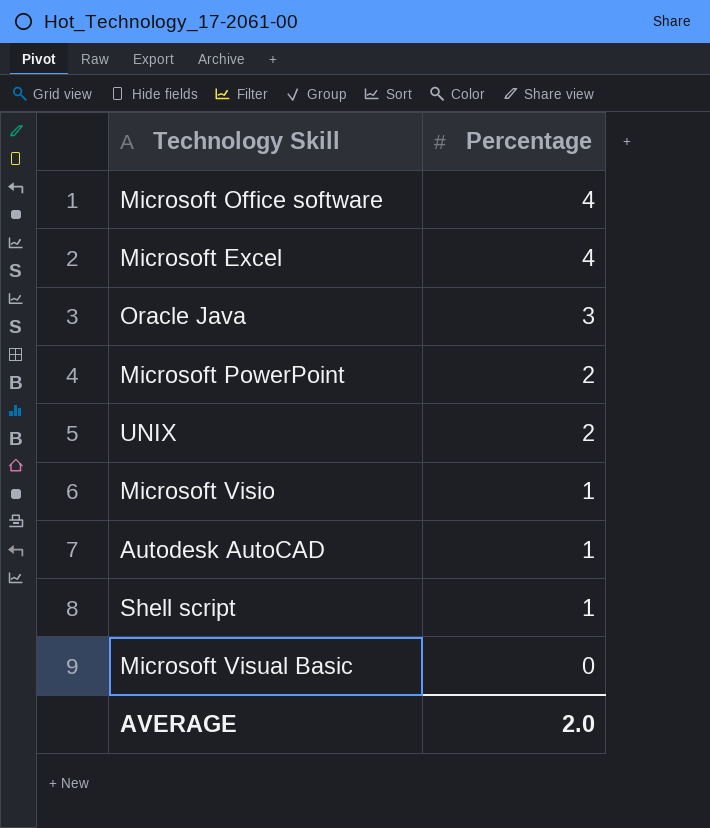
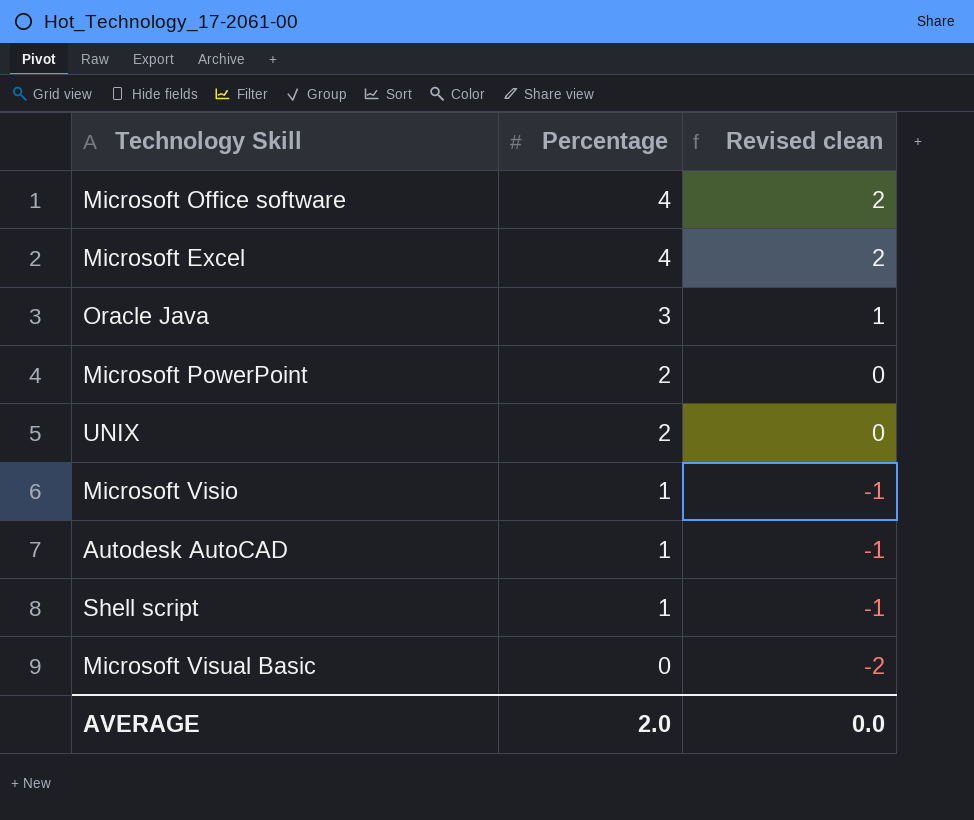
column Revised clean | formula: none -> [Percentage] - 2

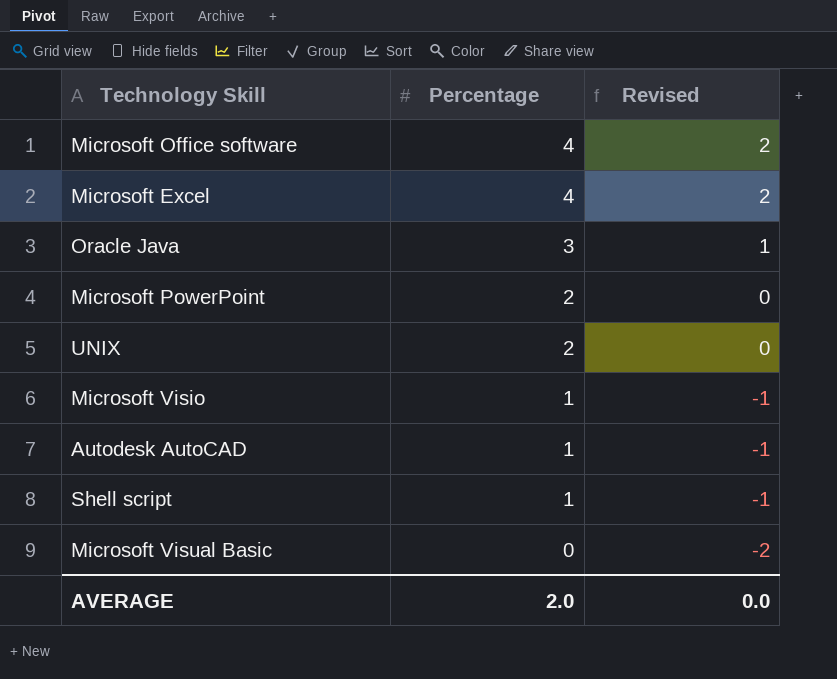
column name: Revised clean -> Revised

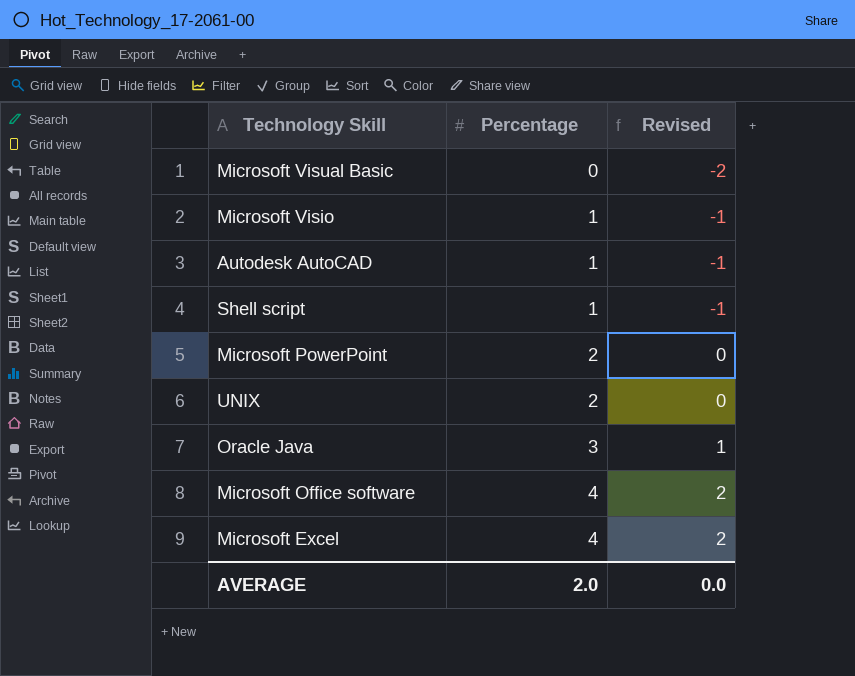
row order: Percentage descending -> Percentage ascending

